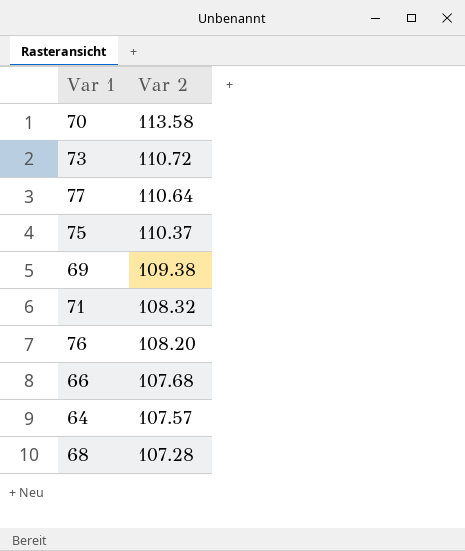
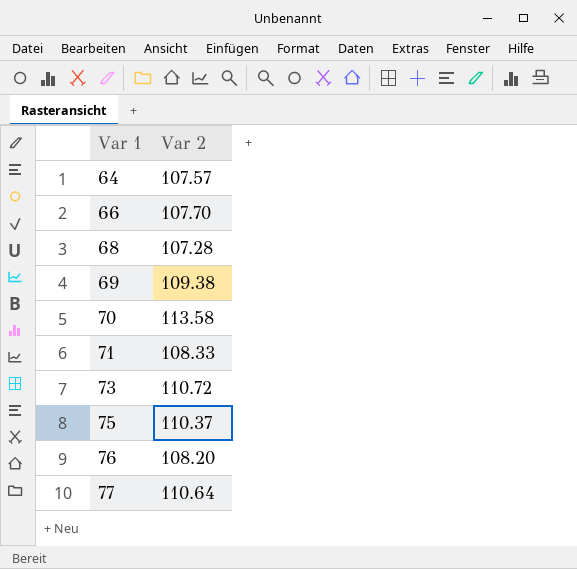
row order: Var 2 descending -> Var 1 ascending
66 | Var 2: 107.68 -> 107.70
71 | Var 2: 108.32 -> 108.33

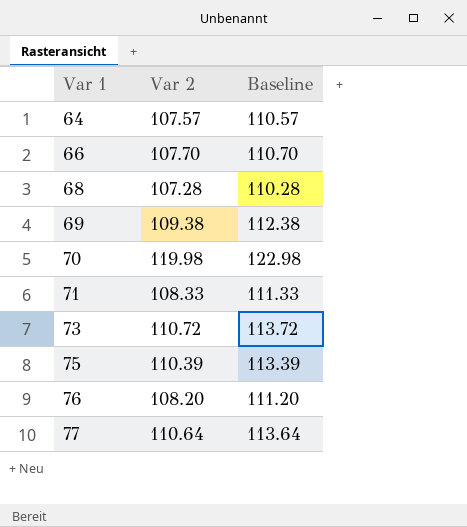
column Baseline | formula: none -> [Var 2] + 3
70 | Var 2: 113.58 -> 119.98
75 | Var 2: 110.37 -> 110.39

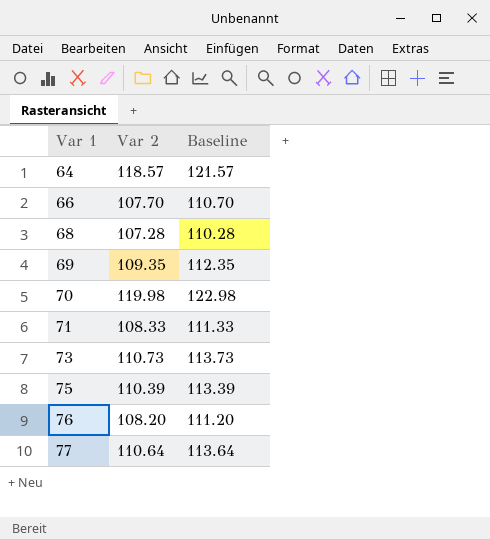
64 | Var 2: 107.57 -> 118.57
64 | Baseline: 110.57 -> 121.57
69 | Var 2: 109.38 -> 109.35
69 | Baseline: 112.38 -> 112.35
73 | Var 2: 110.72 -> 110.73
73 | Baseline: 113.72 -> 113.73

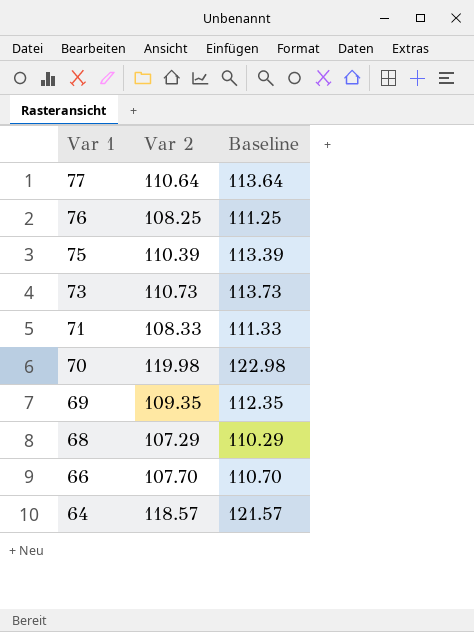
row order: Var 1 ascending -> Var 1 descending
76 | Var 2: 108.20 -> 108.25
76 | Baseline: 111.20 -> 111.25
68 | Var 2: 107.28 -> 107.29
68 | Baseline: 110.28 -> 110.29

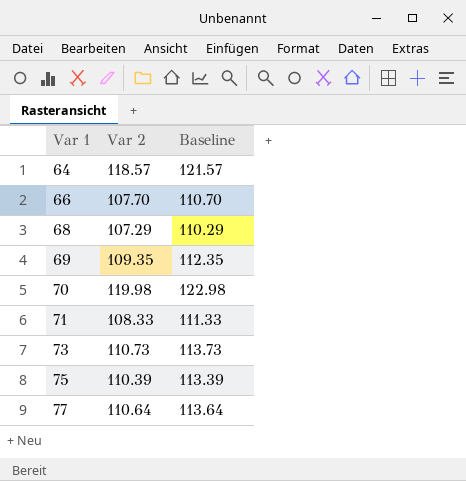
row order: Var 1 descending -> Var 1 ascending
row 76: 108.25 | 111.25 -> none

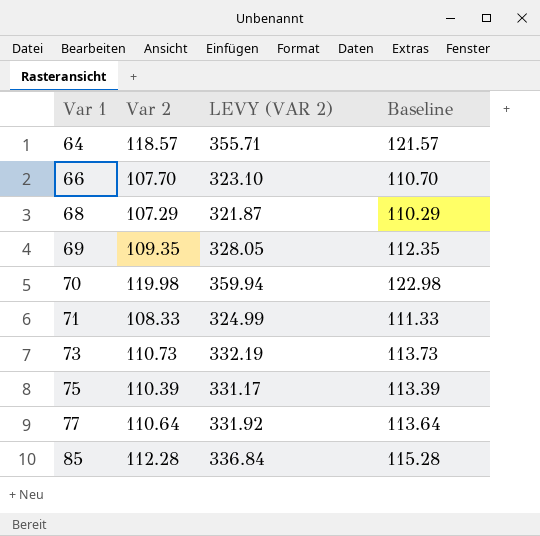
column LEVY (VAR 2) | formula: none -> [Var 2] * 3
row 85: none -> 112.28 | 336.84 | 115.28

